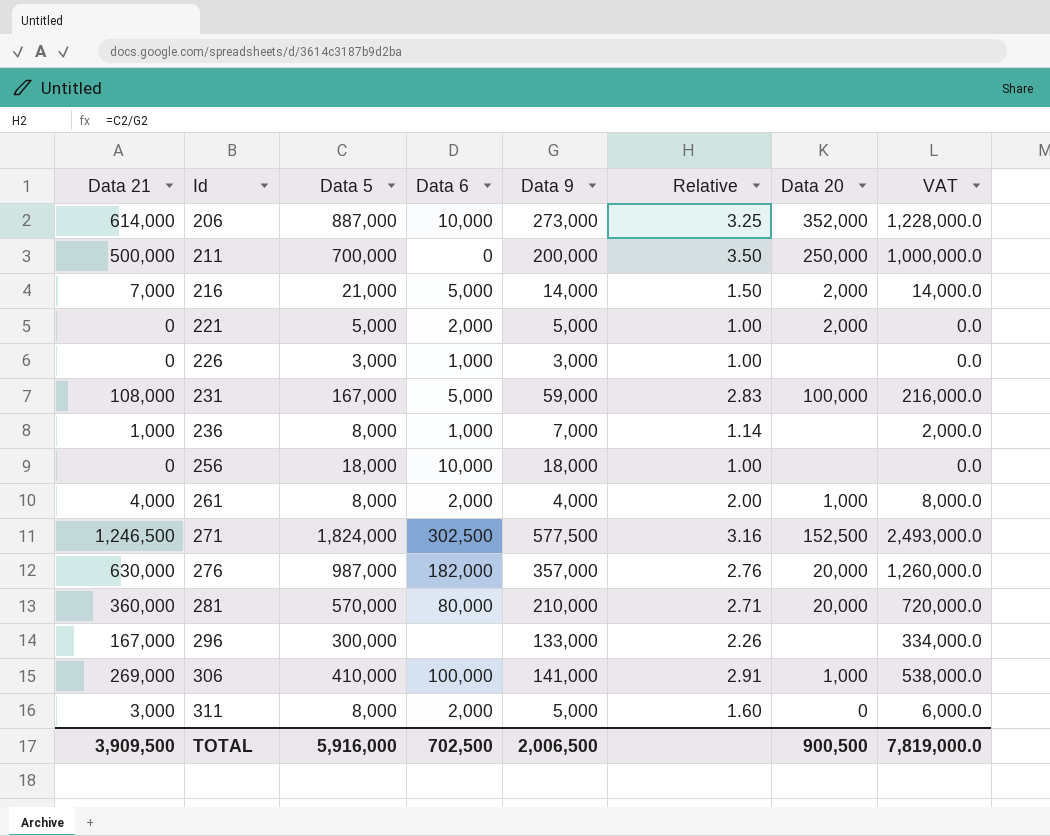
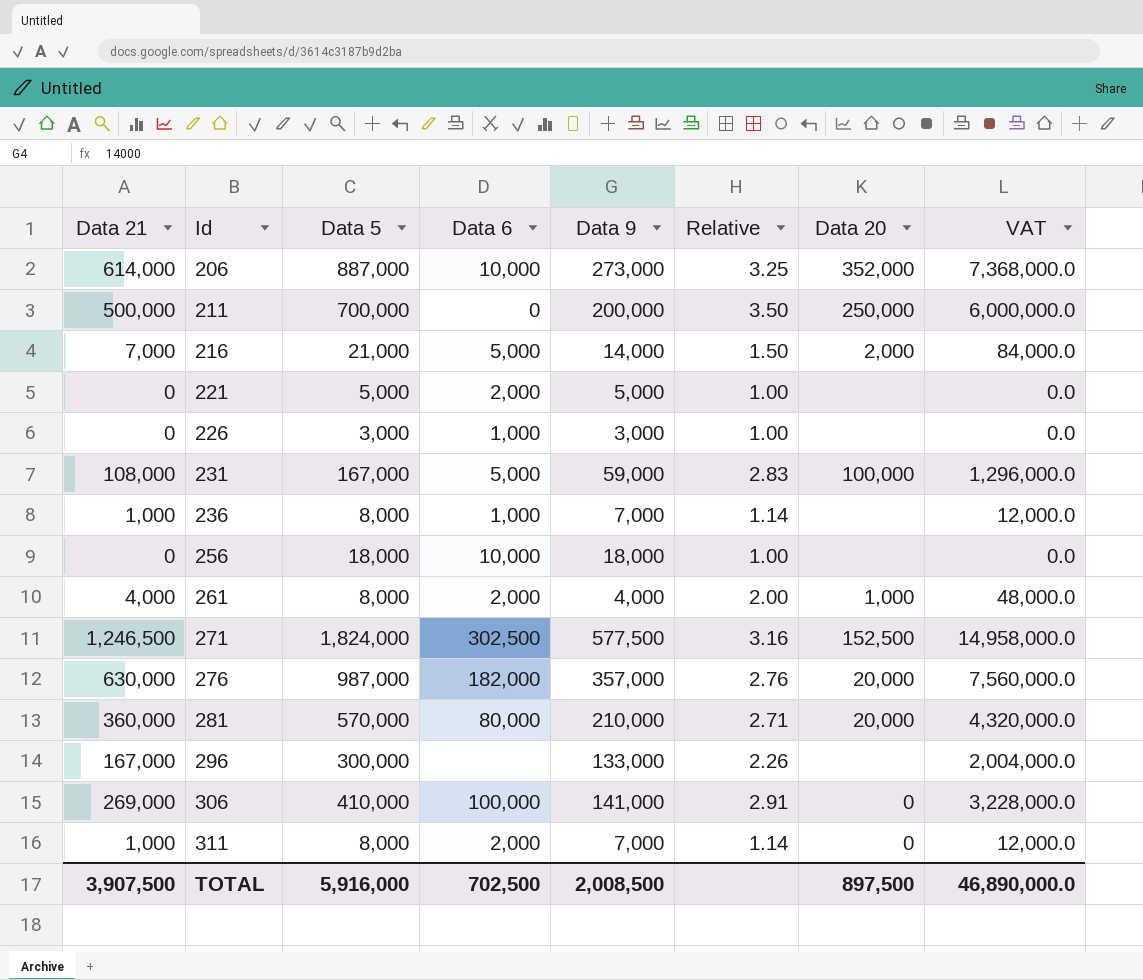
column VAT | formula: [Data 21] * 2 -> [Data 21] * 12
221 | Data 20: 2,000 -> none
306 | Data 20: 1,000 -> 0
311 | Data 21: 3,000 -> 1,000
311 | Data 9: 5,000 -> 7,000
311 | Relative: 1.60 -> 1.14
TOTAL | Data 21: 3,909,500 -> 3,907,500
TOTAL | Data 9: 2,006,500 -> 2,008,500
TOTAL | Data 20: 900,500 -> 897,500
TOTAL | VAT: 7,819,000.0 -> 46,890,000.0

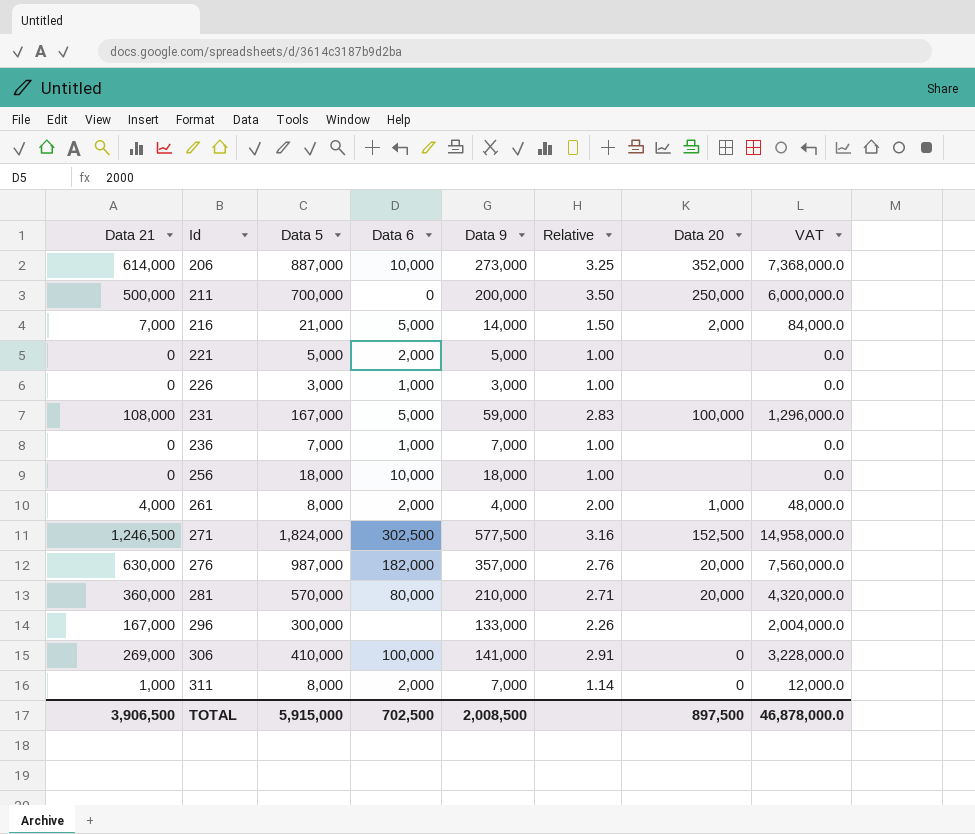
236 | Data 21: 1,000 -> 0
236 | Data 5: 8,000 -> 7,000
236 | Relative: 1.14 -> 1.00
236 | VAT: 12,000.0 -> 0.0
TOTAL | Data 21: 3,907,500 -> 3,906,500
TOTAL | Data 5: 5,916,000 -> 5,915,000
TOTAL | VAT: 46,890,000.0 -> 46,878,000.0

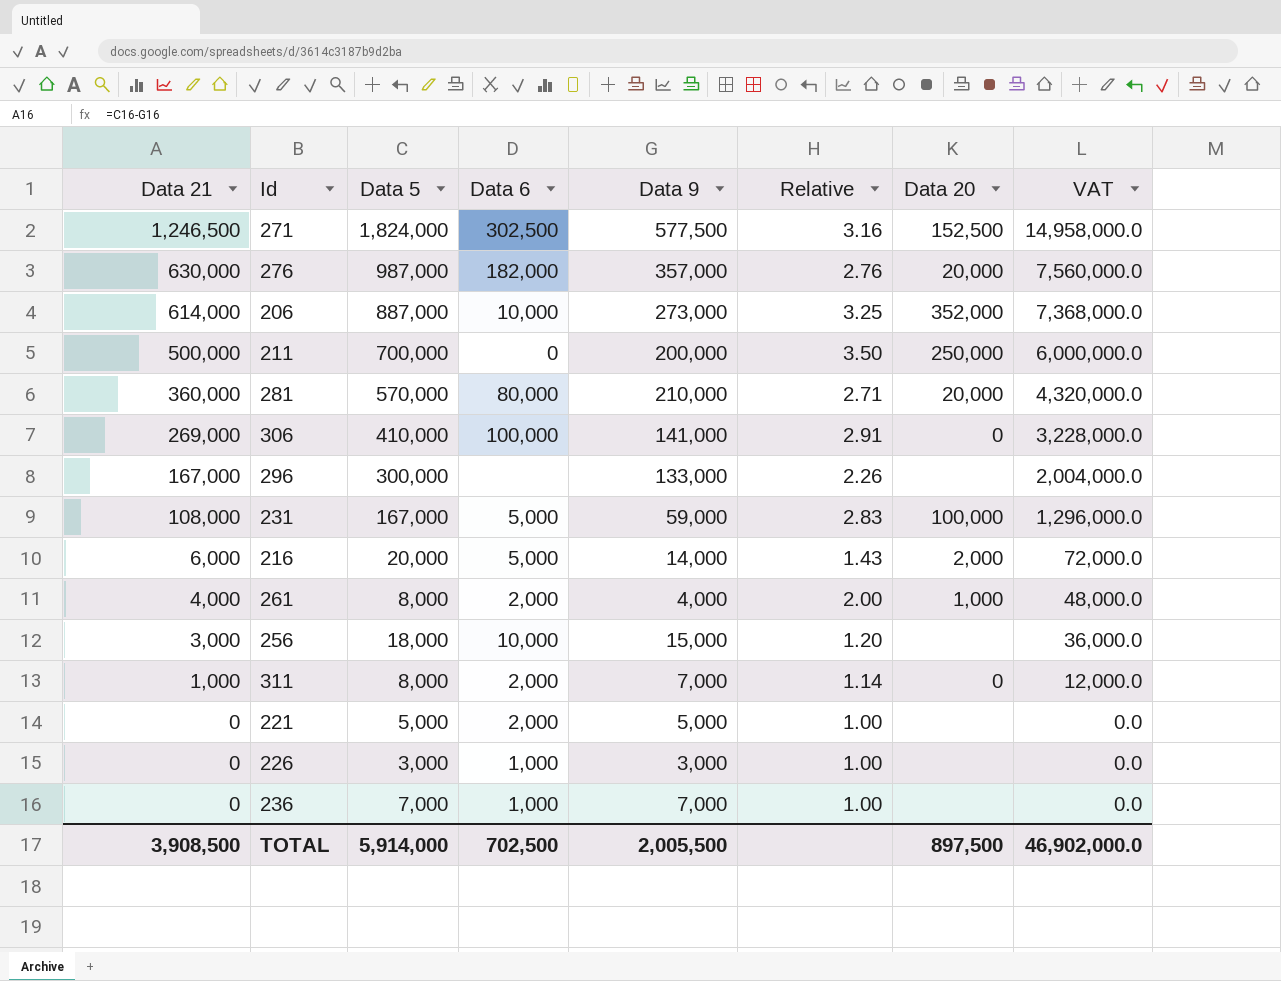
row order: Id ascending -> Data 21 descending
216 | Data 21: 7,000 -> 6,000
216 | Data 5: 21,000 -> 20,000
216 | Relative: 1.50 -> 1.43
216 | VAT: 84,000.0 -> 72,000.0
256 | Data 21: 0 -> 3,000
256 | Data 9: 18,000 -> 15,000
256 | Relative: 1.00 -> 1.20
256 | VAT: 0.0 -> 36,000.0
TOTAL | Data 21: 3,906,500 -> 3,908,500
TOTAL | Data 5: 5,915,000 -> 5,914,000
TOTAL | Data 9: 2,008,500 -> 2,005,500
TOTAL | VAT: 46,878,000.0 -> 46,902,000.0

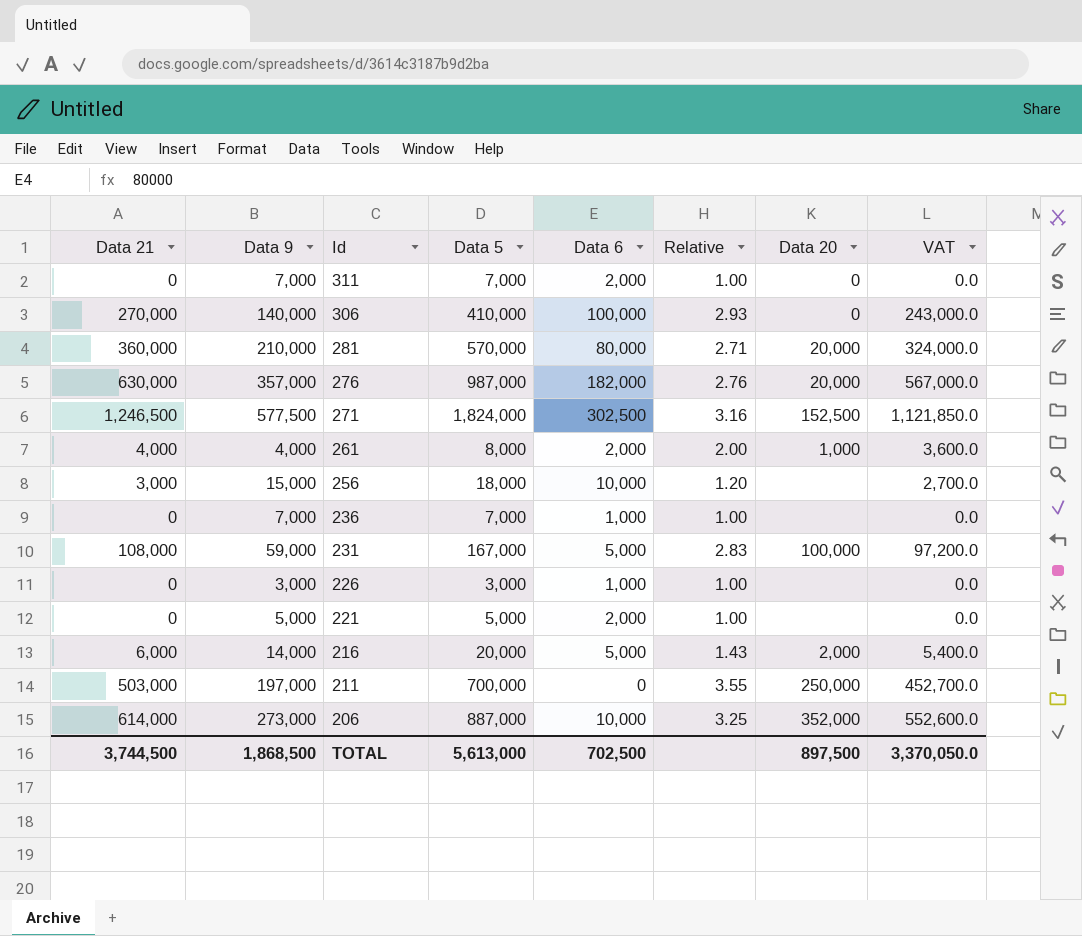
row order: Data 21 descending -> Id descending
column Data 9 | position: 5 -> 2
column VAT | formula: [Data 21] * 12 -> [Data 21] * 0.9
row 296: 167,000 | 300,000 | none | 133,000 | 2.26 | none | 2,004,000.0 -> none
311 | Data 21: 1,000 -> 0
311 | Data 5: 8,000 -> 7,000
311 | Relative: 1.14 -> 1.00
306 | Data 21: 269,000 -> 270,000
306 | Data 9: 141,000 -> 140,000
306 | Relative: 2.91 -> 2.93
211 | Data 21: 500,000 -> 503,000
211 | Data 9: 200,000 -> 197,000
211 | Relative: 3.50 -> 3.55
TOTAL | Data 21: 3,908,500 -> 3,744,500
TOTAL | Data 9: 2,005,500 -> 1,868,500
TOTAL | Data 5: 5,914,000 -> 5,613,000
TOTAL | VAT: 46,902,000.0 -> 3,370,050.0

